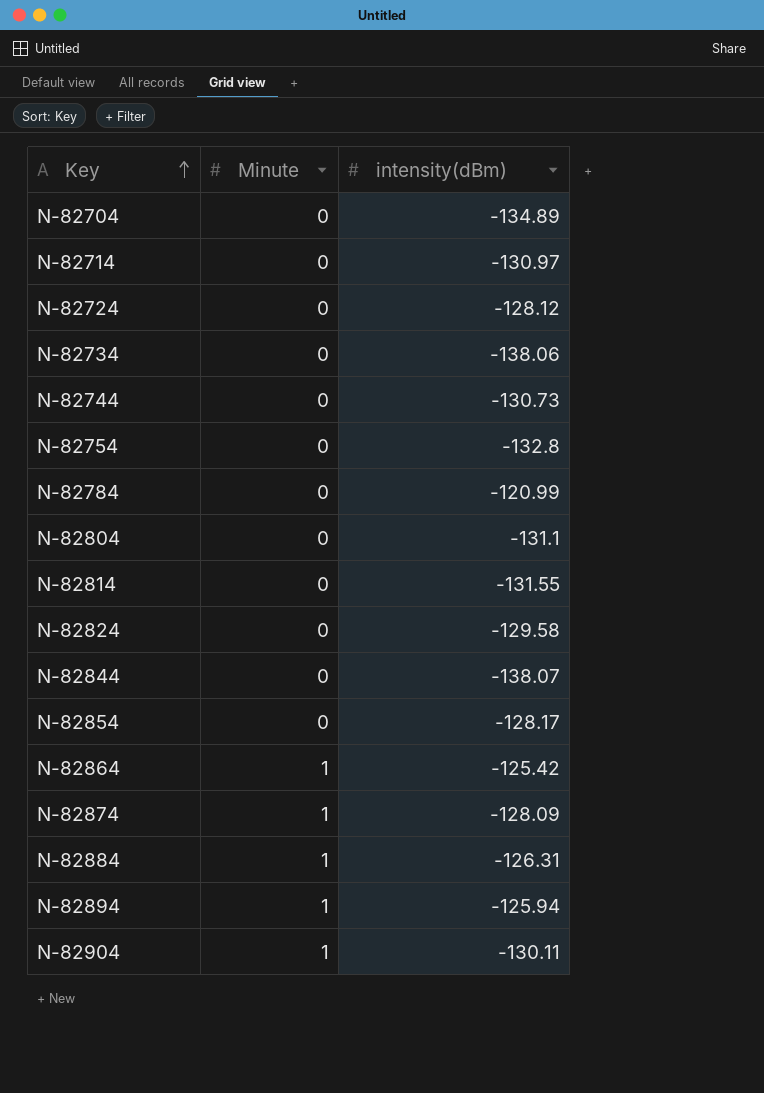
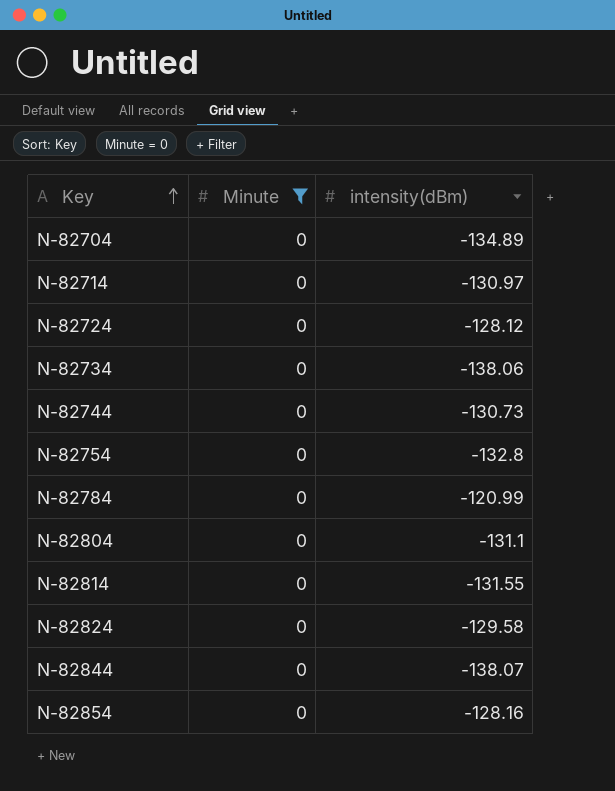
filter: none -> Minute = 0
N-82854 | intensity(dBm): -128.17 -> -128.16

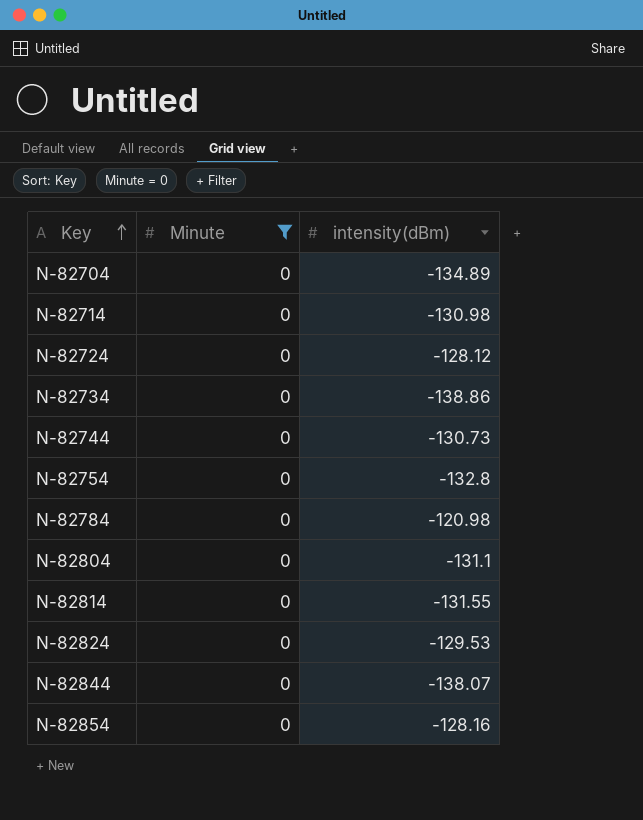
N-82714 | intensity(dBm): -130.97 -> -130.98
N-82734 | intensity(dBm): -138.06 -> -138.86
N-82784 | intensity(dBm): -120.99 -> -120.98
N-82824 | intensity(dBm): -129.58 -> -129.53

